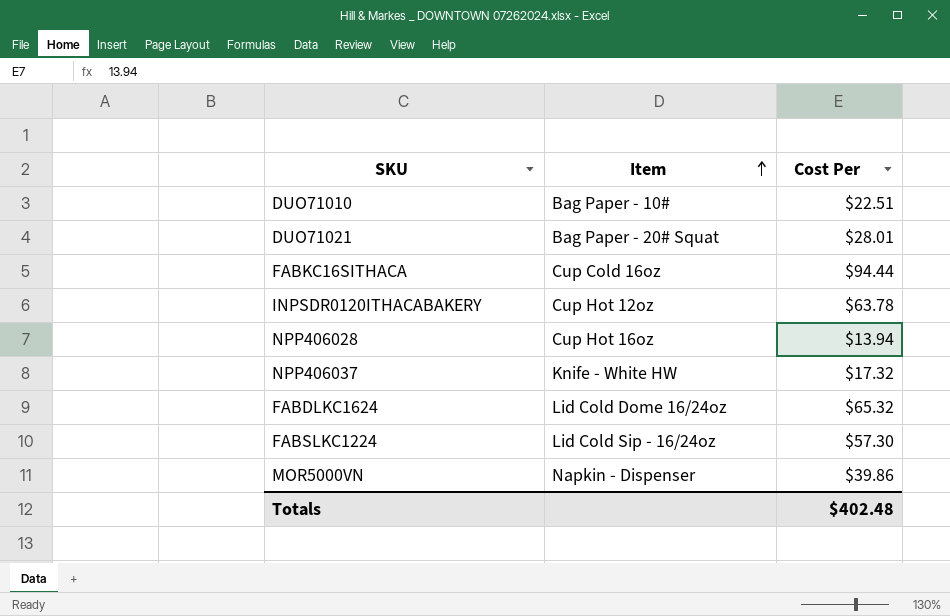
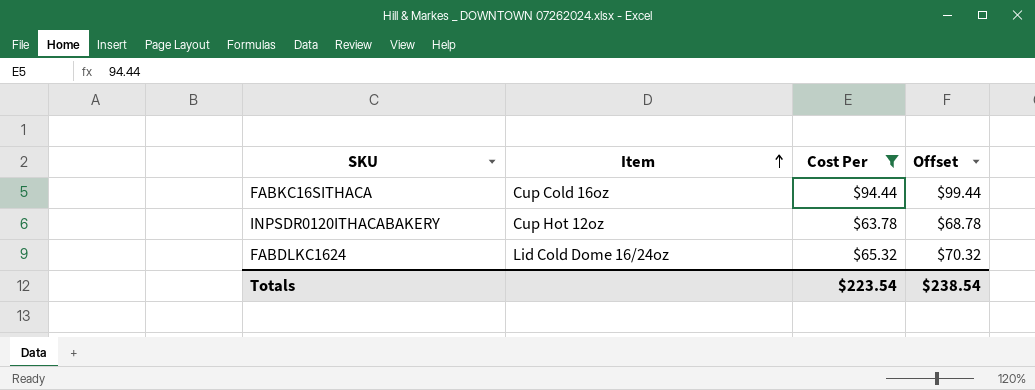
filter: none -> Cost Per >= $63.78
column Offset | formula: none -> [Cost Per] + 5
Totals | Cost Per: $402.48 -> $223.54

